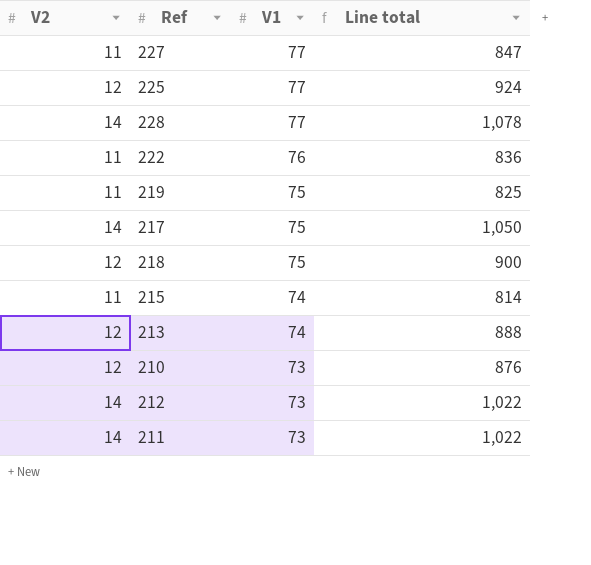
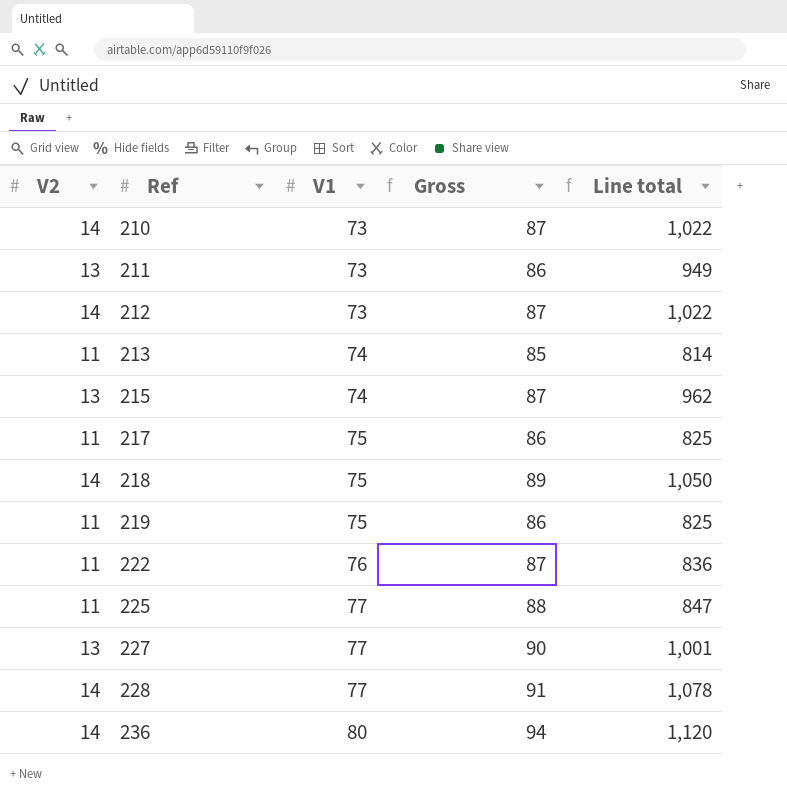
row order: V1 descending -> Ref ascending
column Gross | formula: none -> [V2] + [V1]
210 | V2: 12 -> 14
210 | Line total: 876 -> 1,022
211 | V2: 14 -> 13
211 | Line total: 1,022 -> 949
213 | V2: 12 -> 11
213 | Line total: 888 -> 814
215 | V2: 11 -> 13
215 | Line total: 814 -> 962
217 | V2: 14 -> 11
217 | Line total: 1,050 -> 825
218 | V2: 12 -> 14
218 | Line total: 900 -> 1,050
225 | V2: 12 -> 11
225 | Line total: 924 -> 847
227 | V2: 11 -> 13
227 | Line total: 847 -> 1,001
row 236: none -> 14 | 80 | 94 | 1,120

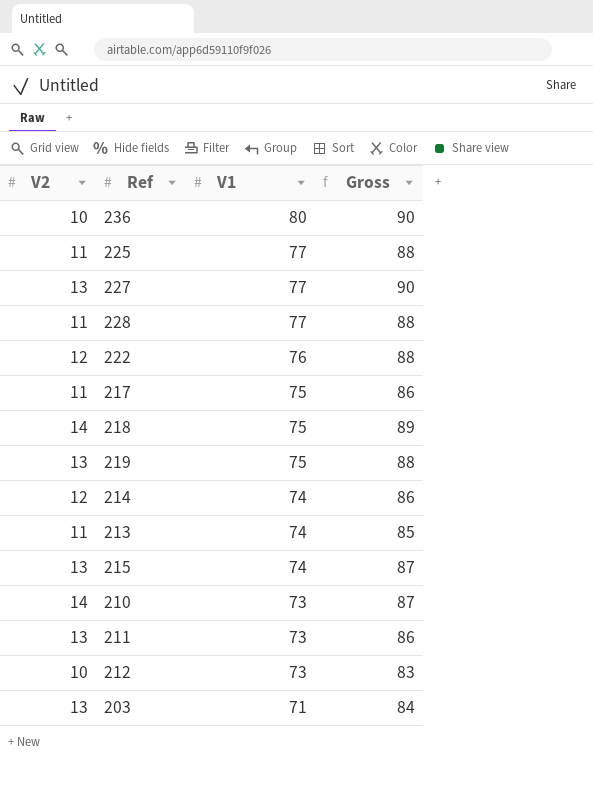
row order: Ref ascending -> V1 descending
column Line total | formula: [V2] * [V1] -> none
236 | V2: 14 -> 10
236 | Gross: 94 -> 90
228 | V2: 14 -> 11
228 | Gross: 91 -> 88
222 | V2: 11 -> 12
222 | Gross: 87 -> 88
219 | V2: 11 -> 13
219 | Gross: 86 -> 88
row 214: none -> 12 | 74 | 86
212 | V2: 14 -> 10
212 | Gross: 87 -> 83
row 203: none -> 13 | 71 | 84

